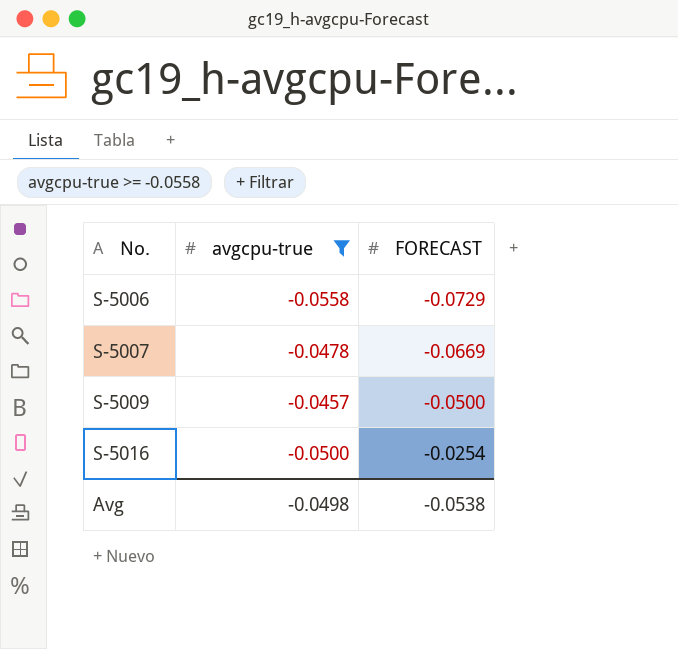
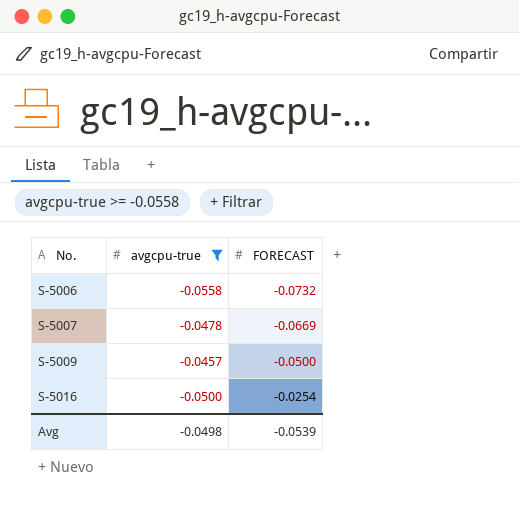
S-5006 | FORECAST: -0.0729 -> -0.0732
Avg | FORECAST: -0.0538 -> -0.0539

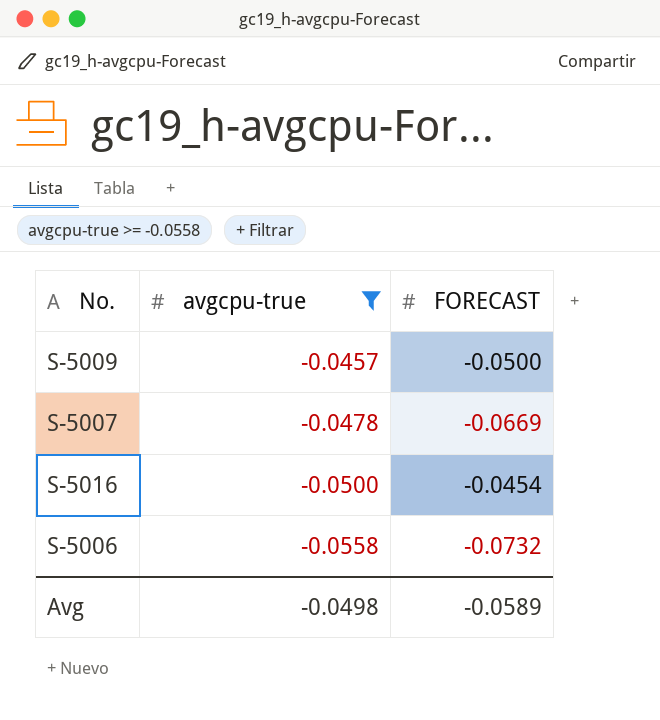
row order: No. ascending -> avgcpu-true descending
S-5016 | FORECAST: -0.0254 -> -0.0454
Avg | FORECAST: -0.0539 -> -0.0589

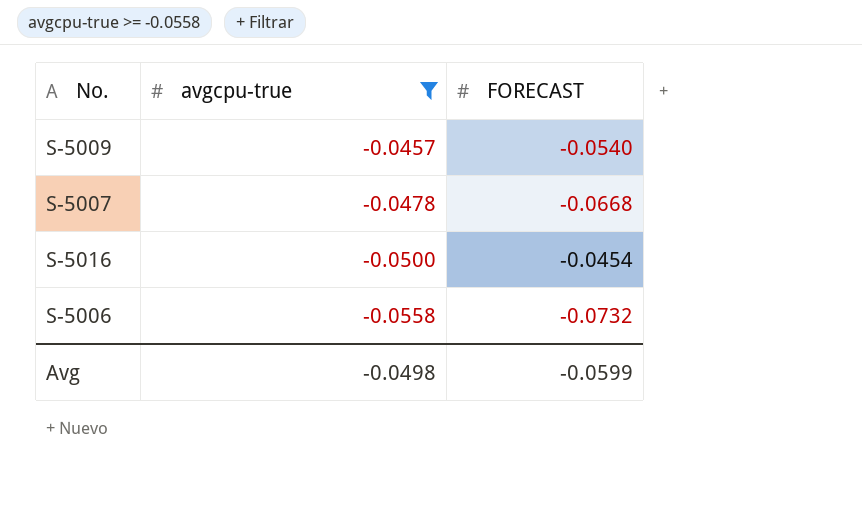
S-5009 | FORECAST: -0.0500 -> -0.0540
S-5007 | FORECAST: -0.0669 -> -0.0668
Avg | FORECAST: -0.0589 -> -0.0599

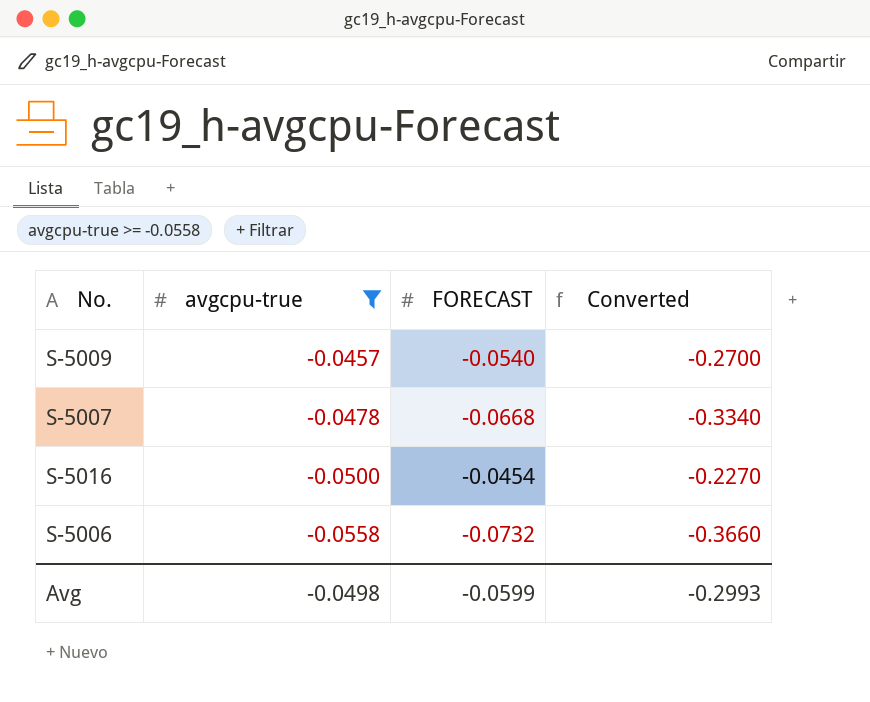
column Converted | formula: none -> [FORECAST] * 5

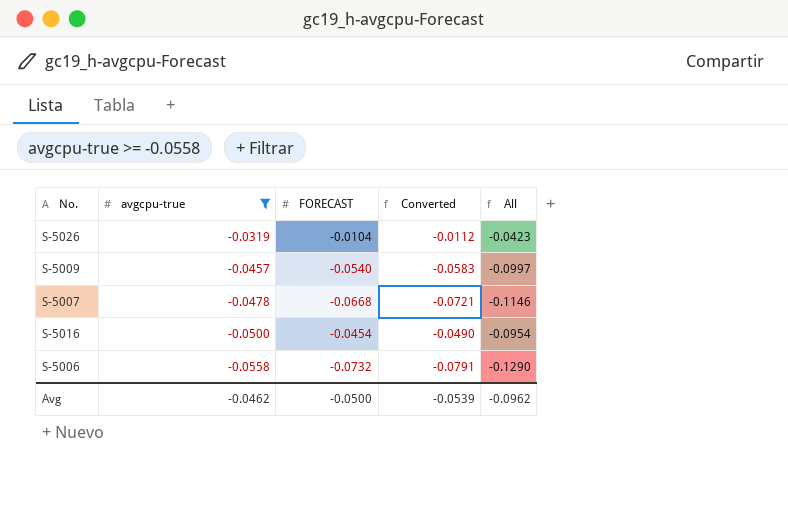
column Converted | formula: [FORECAST] * 5 -> [FORECAST] * 1.08
column All | formula: none -> [avgcpu-true] + [FORECAST]
row S-5026: none -> -0.0319 | -0.0104 | -0.0112 | -0.0423
Avg | avgcpu-true: -0.0498 -> -0.0462
Avg | FORECAST: -0.0599 -> -0.0500
Avg | Converted: -0.2993 -> -0.0539

